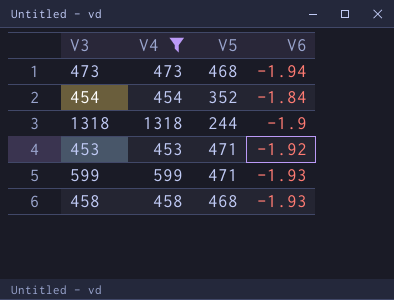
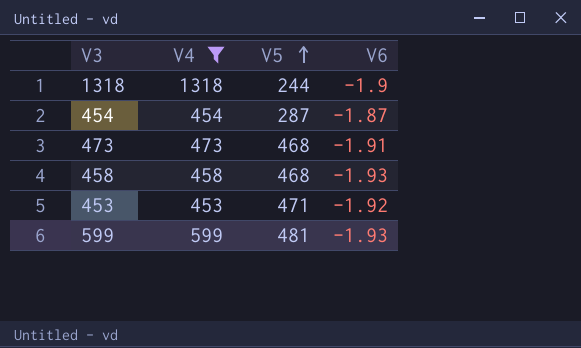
row order: none -> V5 ascending
454 | V5: 352 -> 287
454 | V6: -1.84 -> -1.87
473 | V6: -1.94 -> -1.91
599 | V5: 471 -> 481

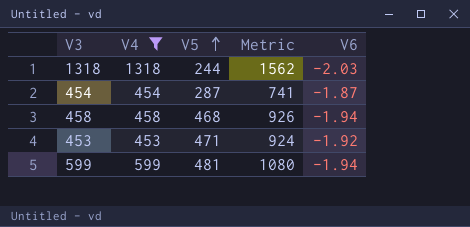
column Metric | formula: none -> [V4] + [V5]
row 473: 473 | 468 | -1.91 -> none
1318 | V6: -1.9 -> -2.03
458 | V6: -1.93 -> -1.94
599 | V6: -1.93 -> -1.94

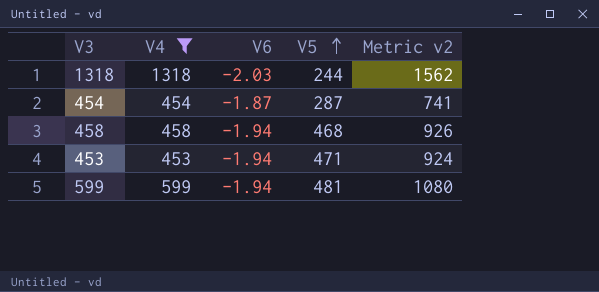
column V6 | position: 5 -> 3
column name: Metric -> Metric v2
453 | V6: -1.92 -> -1.94

